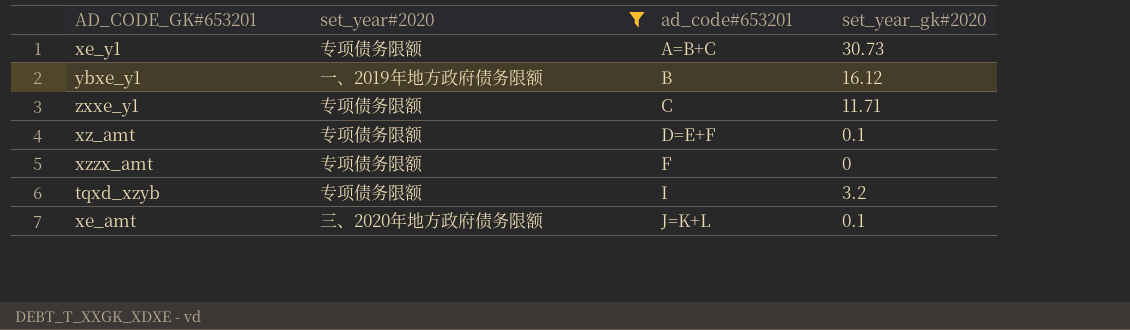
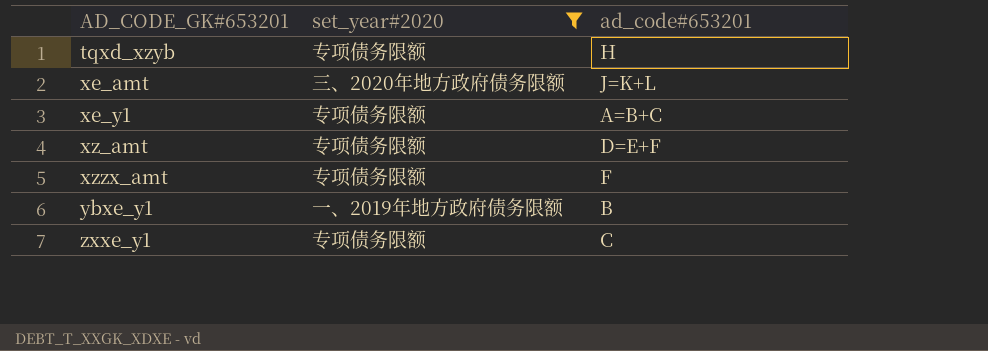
row order: ad_code#653201 ascending -> AD_CODE_GK#653201 ascending
column set_year_gk#2020 | position: 4 -> none
tqxd_xzyb | ad_code#653201: I -> H

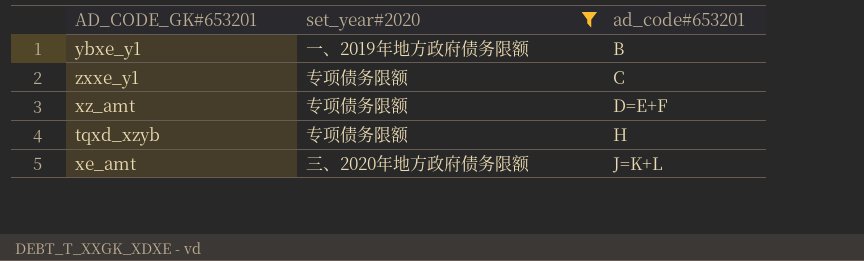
row order: AD_CODE_GK#653201 ascending -> ad_code#653201 ascending
row xe_y1: 专项债务限额 | A=B+C -> none
row xzzx_amt: 专项债务限额 | F -> none

